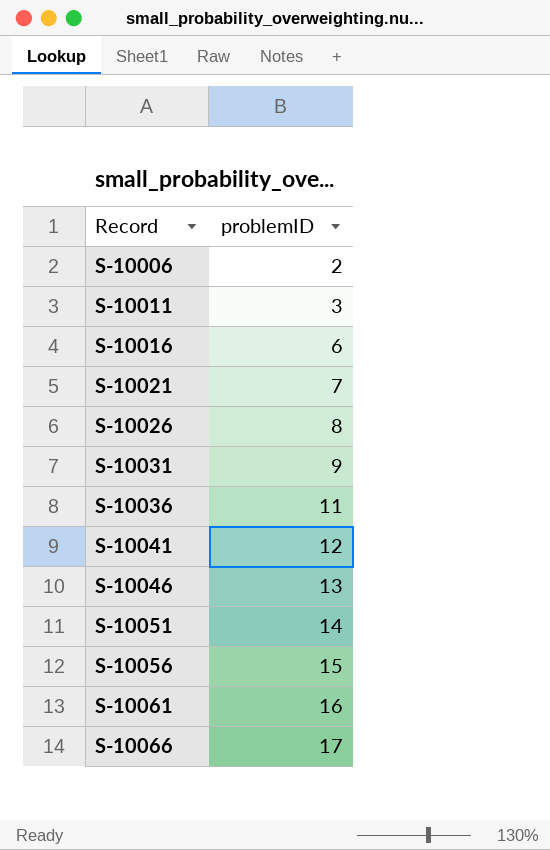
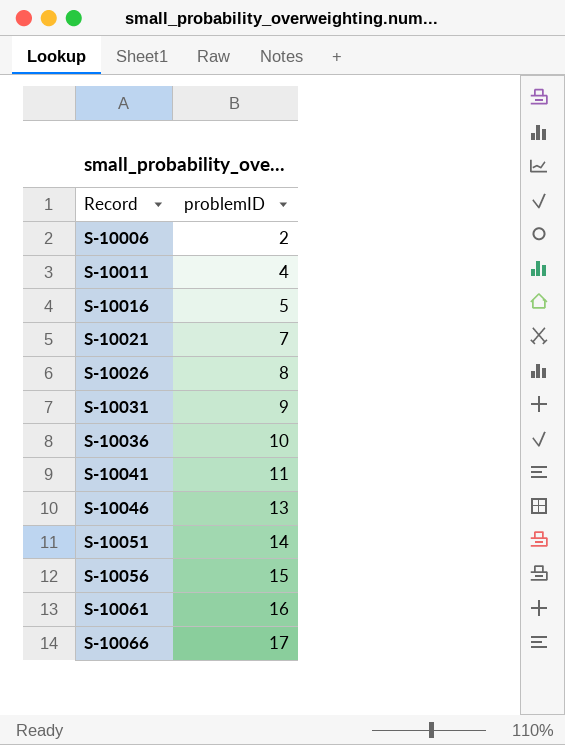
S-10011 | problemID: 3 -> 4
S-10016 | problemID: 6 -> 5
S-10036 | problemID: 11 -> 10
S-10041 | problemID: 12 -> 11

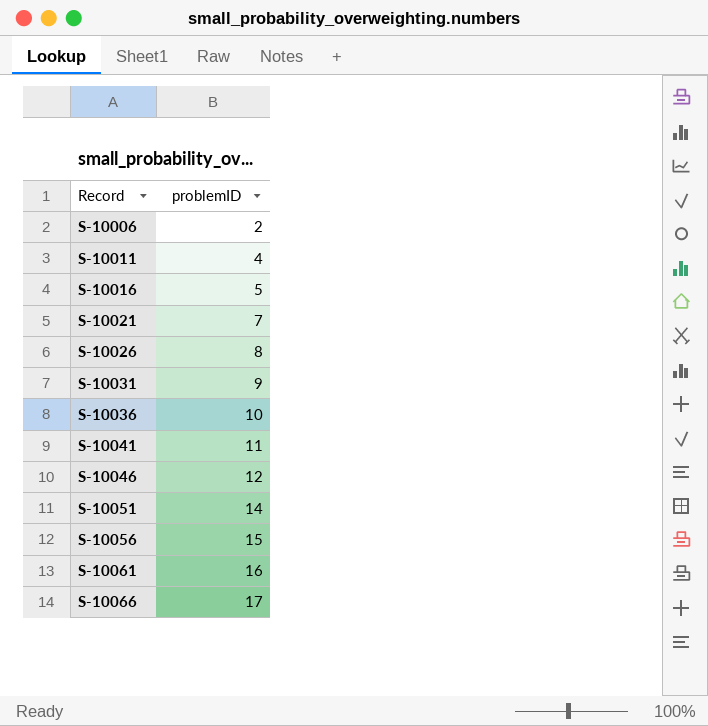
S-10046 | problemID: 13 -> 12

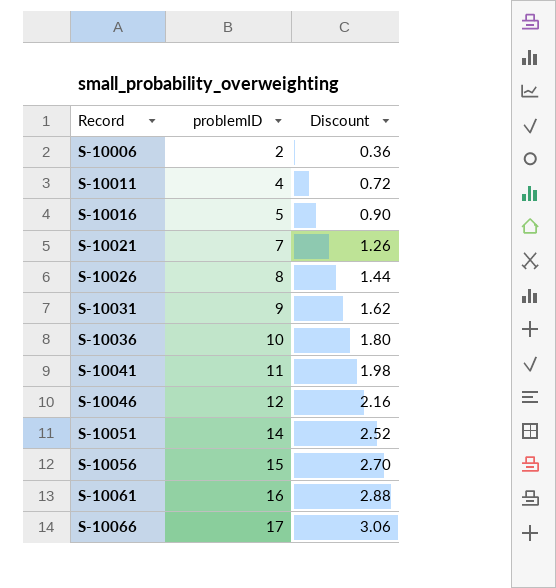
column Discount | formula: none -> [problemID] * 0.18

